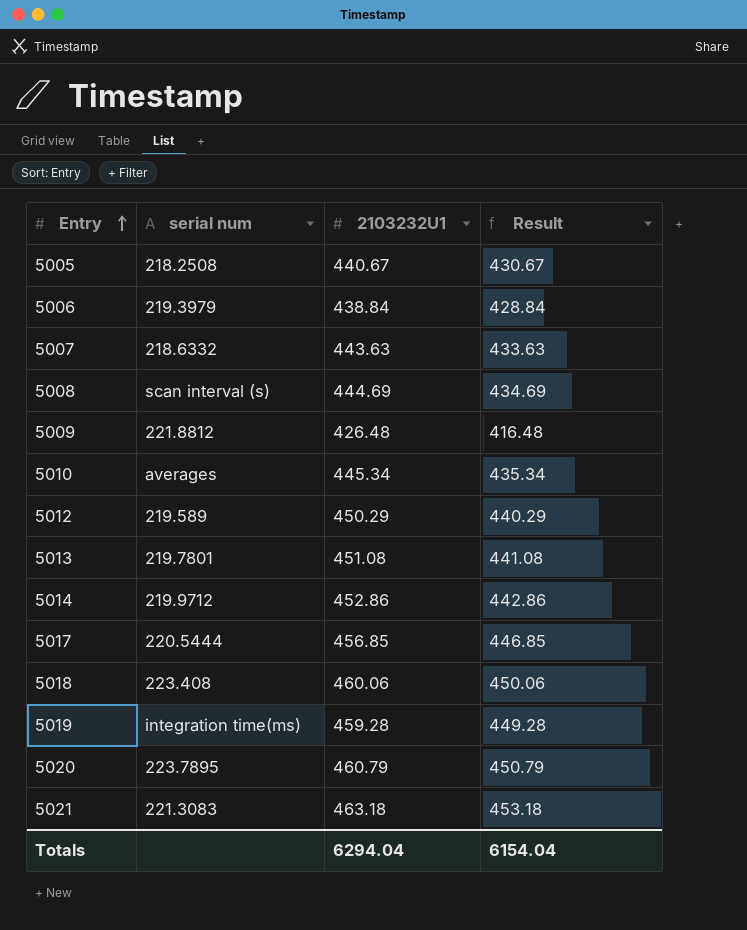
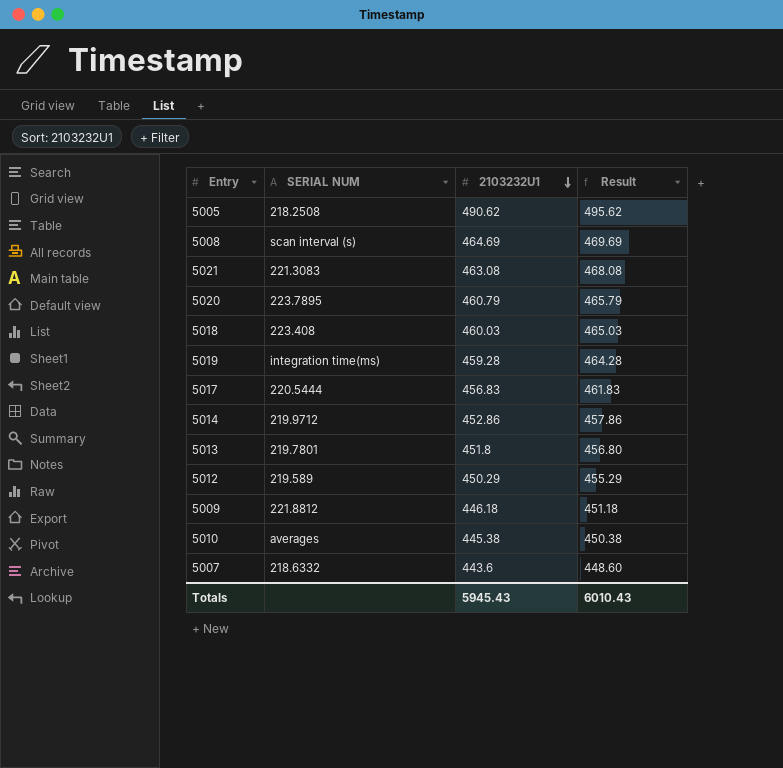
row order: Entry ascending -> 2103232U1 descending
column name: serial num -> SERIAL NUM
column Result | formula: [2103232U1] - 10 -> [2103232U1] + 5
row 5006: 219.3979 | 438.84 | 428.84 -> none
5005 | 2103232U1: 440.67 -> 490.62
5008 | 2103232U1: 444.69 -> 464.69
5021 | 2103232U1: 463.18 -> 463.08
5018 | 2103232U1: 460.06 -> 460.03
5017 | 2103232U1: 456.85 -> 456.83
5013 | 2103232U1: 451.08 -> 451.8
5009 | 2103232U1: 426.48 -> 446.18
5010 | 2103232U1: 445.34 -> 445.38
5007 | 2103232U1: 443.63 -> 443.6
Totals | 2103232U1: 6294.04 -> 5945.43
Totals | Result: 6154.04 -> 6010.43

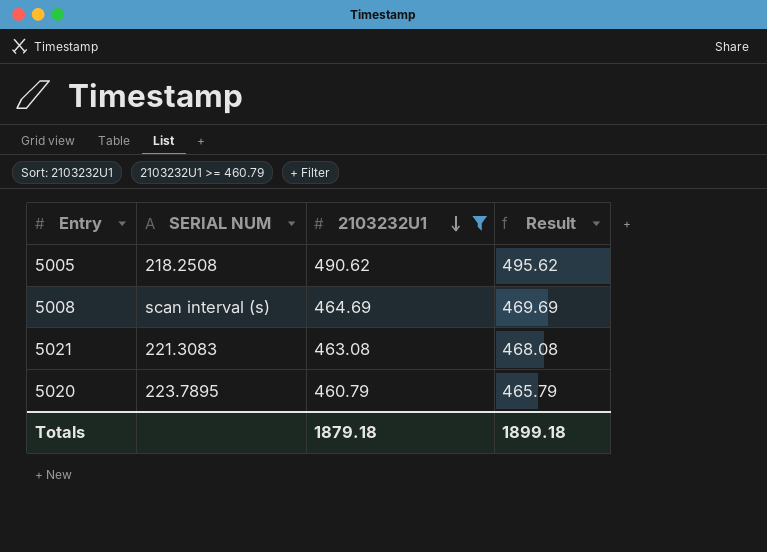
filter: none -> 2103232U1 >= 460.79
Totals | 2103232U1: 5945.43 -> 1879.18
Totals | Result: 6010.43 -> 1899.18

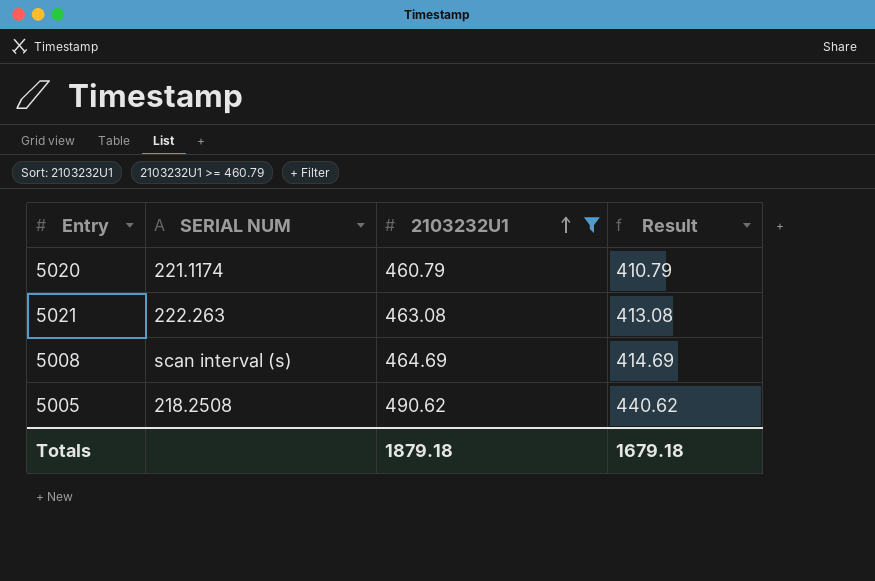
row order: 2103232U1 descending -> 2103232U1 ascending
column Result | formula: [2103232U1] + 5 -> [2103232U1] - 50
5020 | SERIAL NUM: 223.7895 -> 221.1174
5021 | SERIAL NUM: 221.3083 -> 222.263
Totals | Result: 1899.18 -> 1679.18

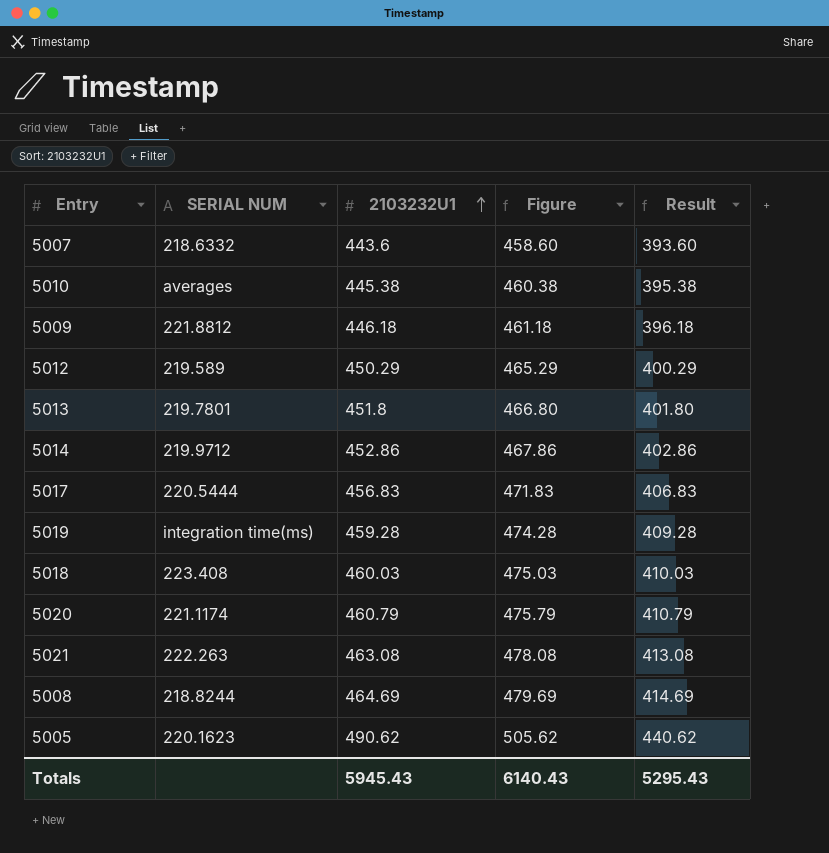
filter: 2103232U1 >= 460.79 -> none
column Figure | formula: none -> [2103232U1] + 15
5008 | SERIAL NUM: scan interval (s) -> 218.8244
5005 | SERIAL NUM: 218.2508 -> 220.1623
Totals | 2103232U1: 1879.18 -> 5945.43
Totals | Result: 1679.18 -> 5295.43

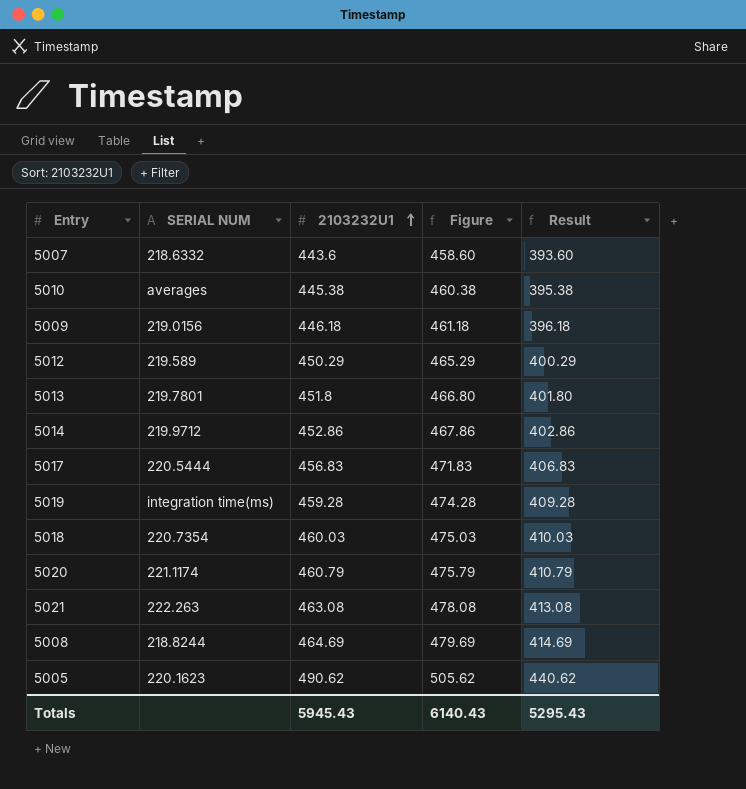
5009 | SERIAL NUM: 221.8812 -> 219.0156
5018 | SERIAL NUM: 223.408 -> 220.7354

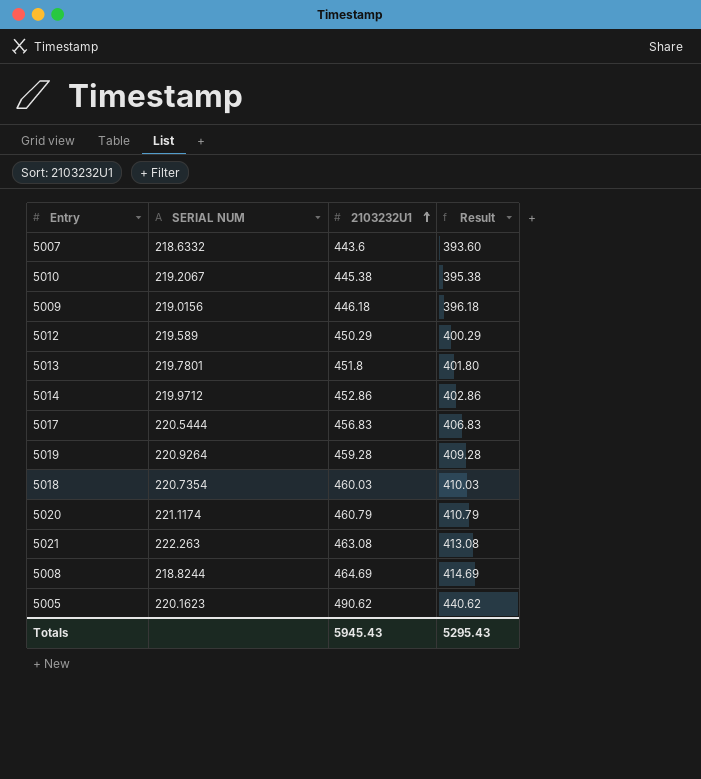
column Figure | formula: [2103232U1] + 15 -> none
5010 | SERIAL NUM: averages -> 219.2067
5019 | SERIAL NUM: integration time(ms) -> 220.9264

